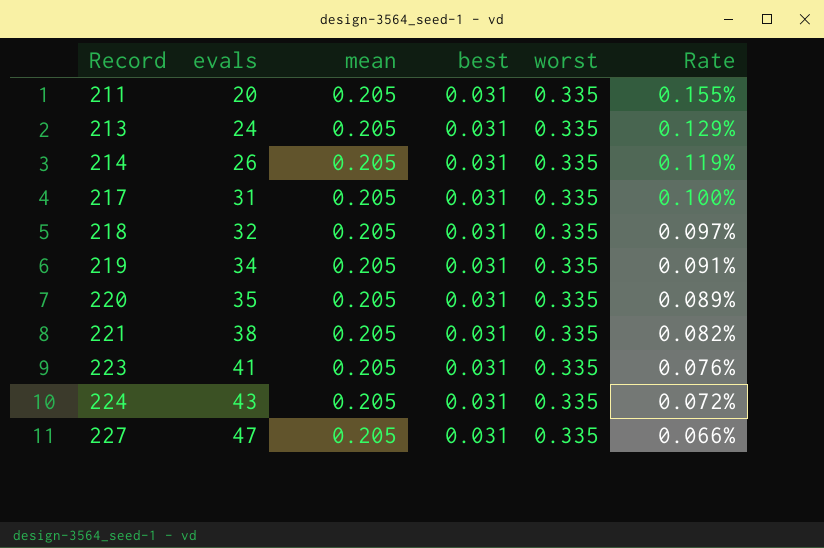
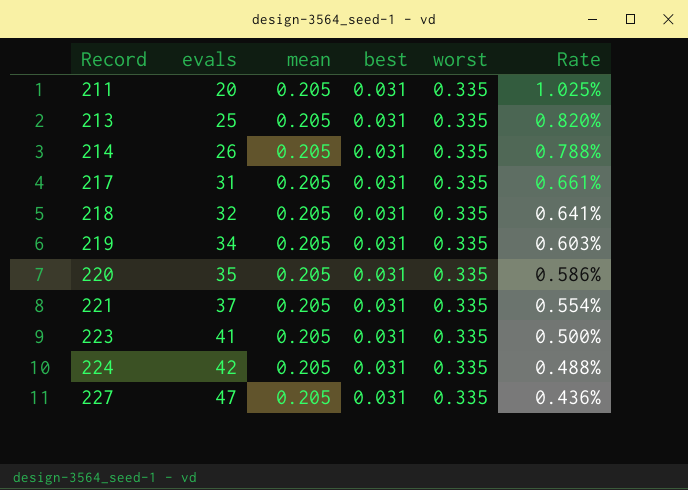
column Rate | formula: [best] / [evals] -> [mean] / [evals]
213 | evals: 24 -> 25
221 | evals: 38 -> 37
224 | evals: 43 -> 42

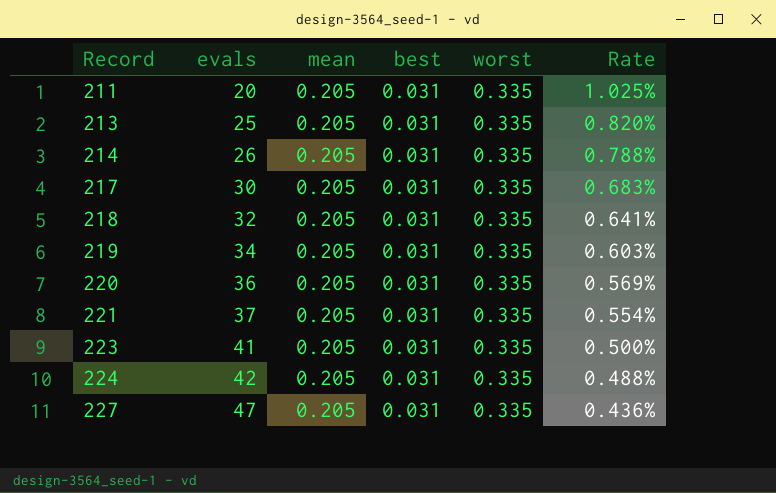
217 | evals: 31 -> 30
217 | Rate: 0.661% -> 0.683%
220 | evals: 35 -> 36
220 | Rate: 0.586% -> 0.569%

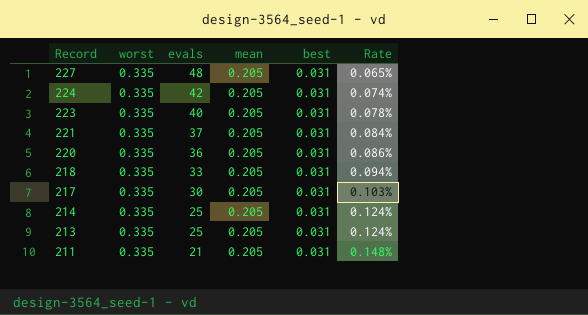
row order: Record ascending -> Record descending
column worst | position: 5 -> 2
column Rate | formula: [mean] / [evals] -> [best] / [evals]
row 219: 34 | 0.205 | 0.031 | 0.335 | 0.603% -> none
227 | evals: 47 -> 48
223 | evals: 41 -> 40
218 | evals: 32 -> 33
214 | evals: 26 -> 25
211 | evals: 20 -> 21

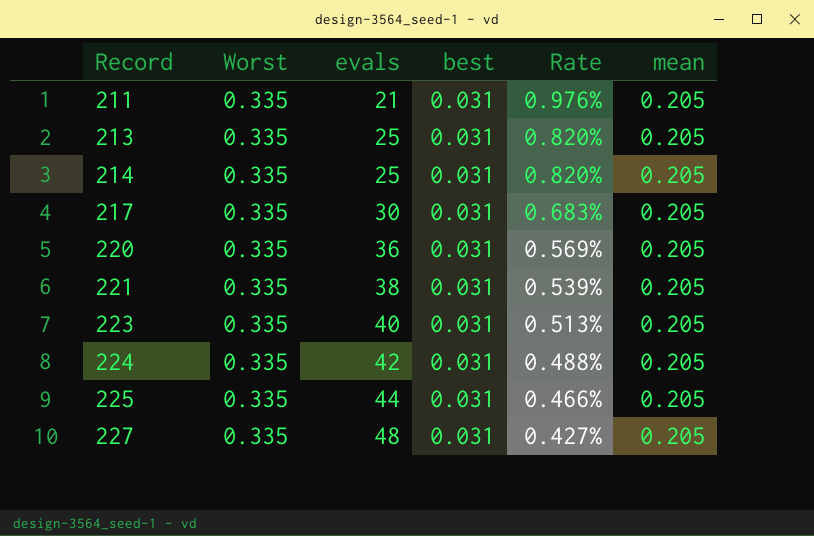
row order: Record descending -> Record ascending
column name: worst -> Worst
column Rate | formula: [best] / [evals] -> [mean] / [evals]
column mean | position: 4 -> 6
row 218: 0.335 | 33 | 0.205 | 0.031 | 0.094% -> none
221 | evals: 37 -> 38
row 225: none -> 0.335 | 44 | 0.031 | 0.466% | 0.205

